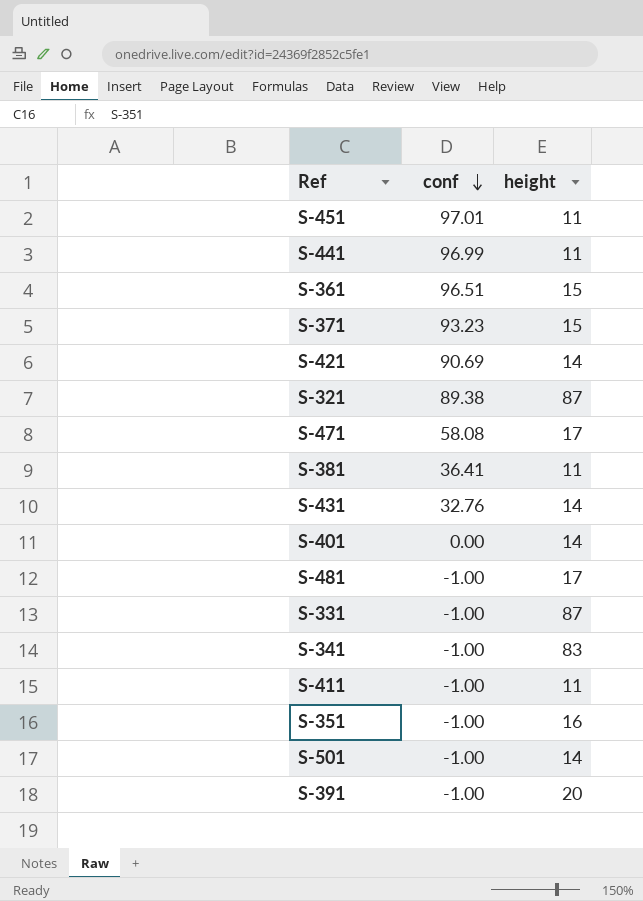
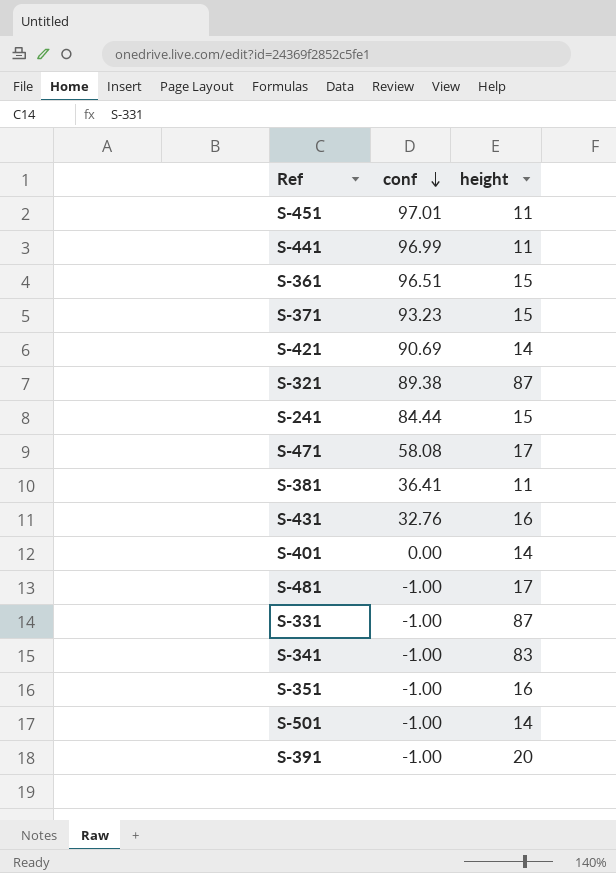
row S-411: -1.00 | 11 -> none
row S-241: none -> 84.44 | 15
S-431 | height: 14 -> 16

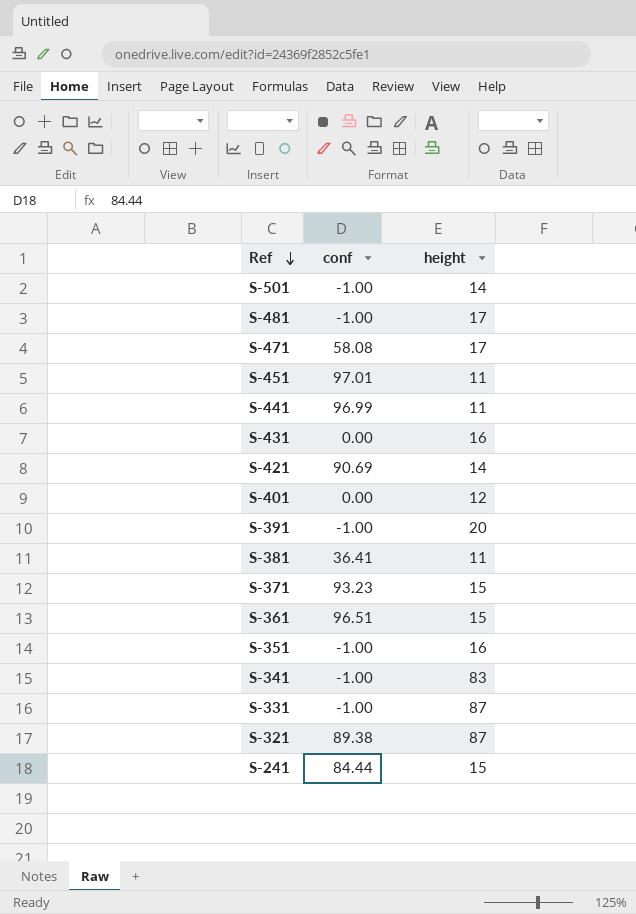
row order: conf descending -> Ref descending
S-431 | conf: 32.76 -> 0.00
S-401 | height: 14 -> 12

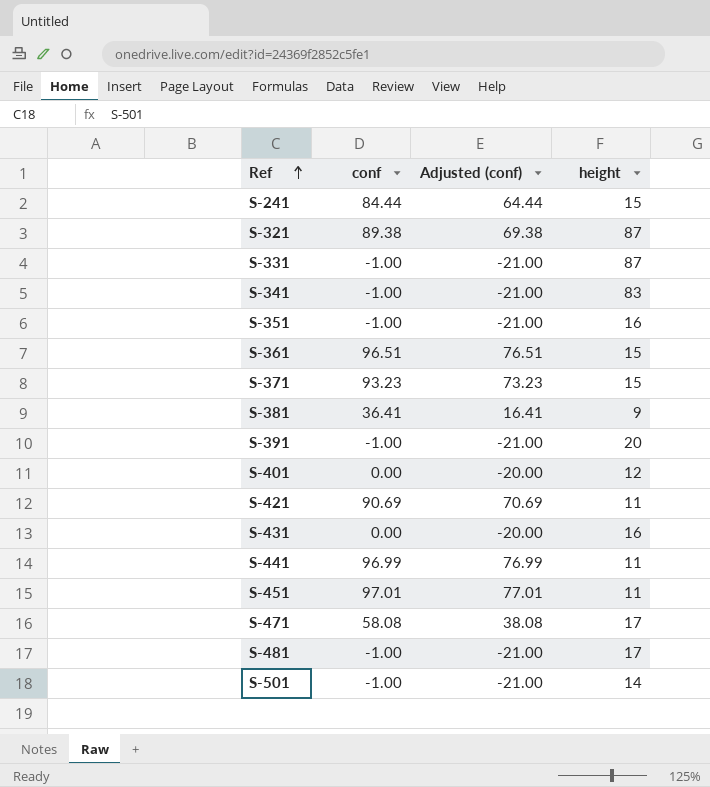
row order: Ref descending -> Ref ascending
column Adjusted (conf) | formula: none -> [conf] - 20
S-381 | height: 11 -> 9
S-421 | height: 14 -> 11

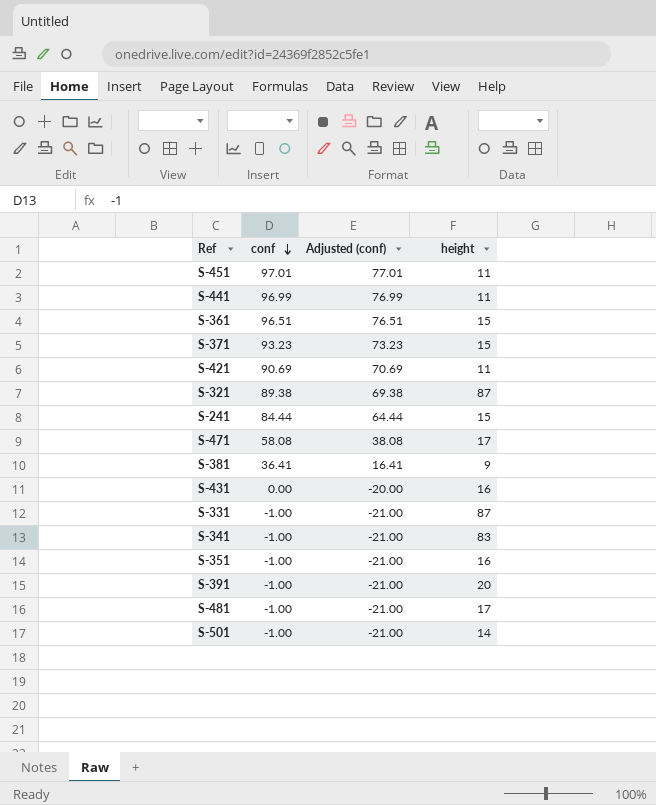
row order: Ref ascending -> conf descending
row S-401: 0.00 | -20.00 | 12 -> none

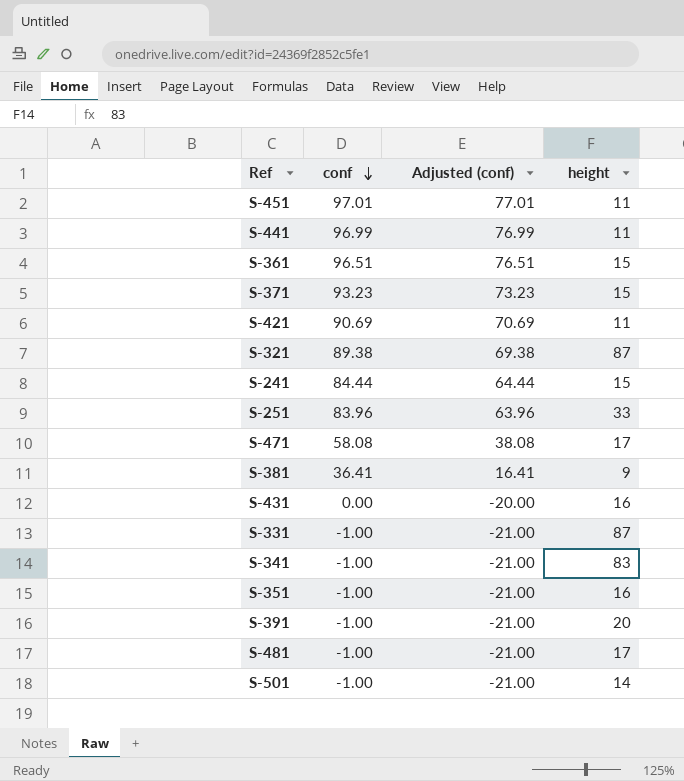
row S-251: none -> 83.96 | 63.96 | 33

